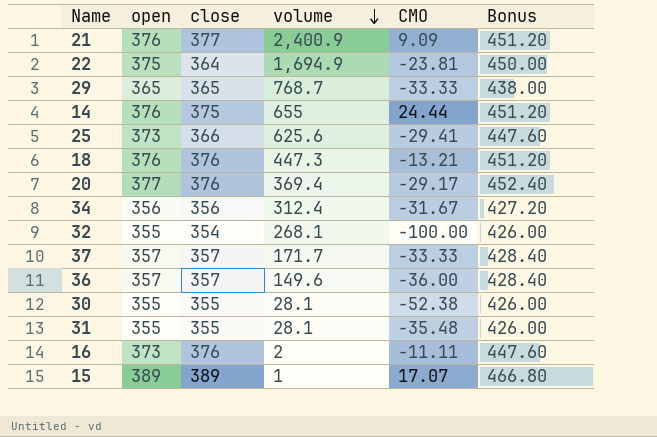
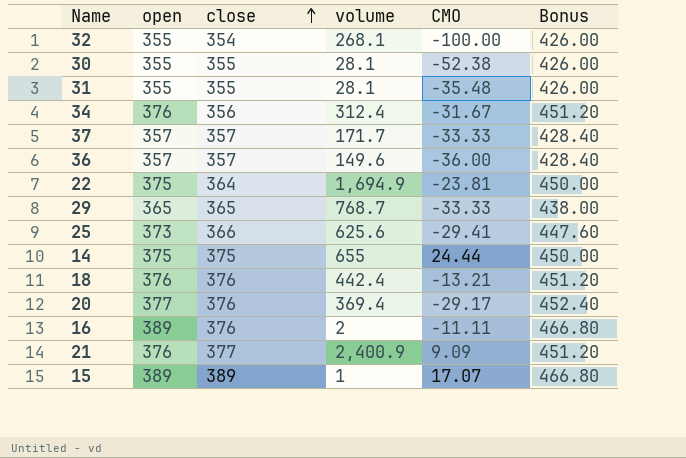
row order: volume descending -> close ascending
34 | open: 356 -> 376
34 | Bonus: 427.20 -> 451.20
14 | open: 376 -> 375
14 | Bonus: 451.20 -> 450.00
18 | volume: 447.3 -> 442.4
16 | open: 373 -> 389
16 | Bonus: 447.60 -> 466.80

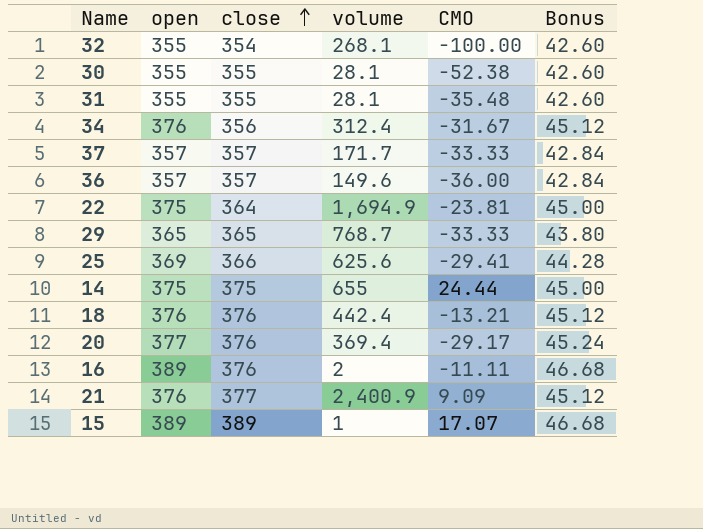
column Bonus | formula: [open] * 1.2 -> [open] * 0.12
25 | open: 373 -> 369

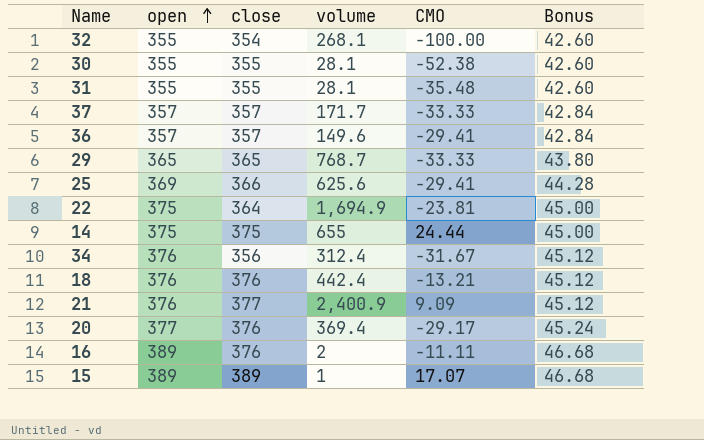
row order: close ascending -> open ascending
36 | CMO: -36.00 -> -29.41

